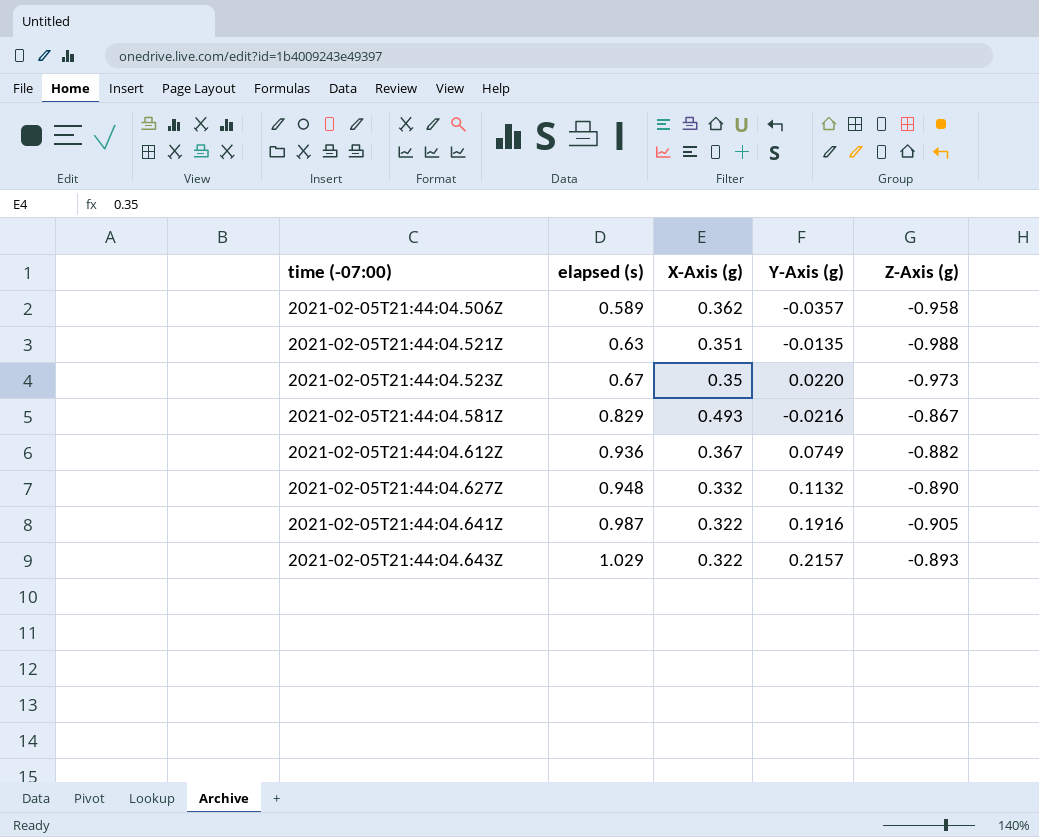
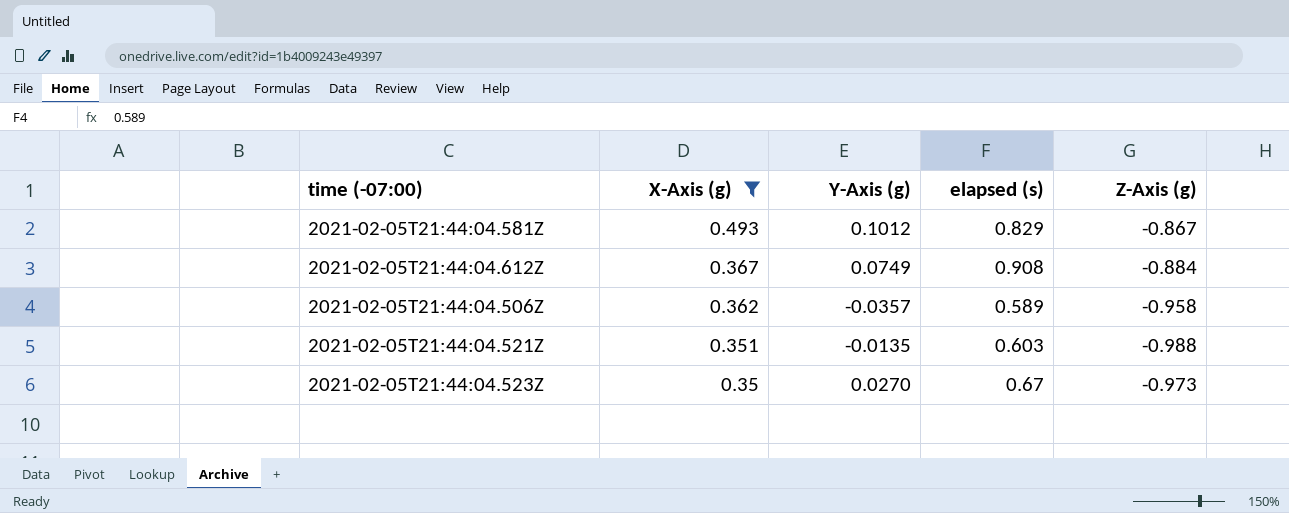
filter: none -> X-Axis (g) >= 0.35
row order: time (-07:00) ascending -> X-Axis (g) descending
column elapsed (s) | position: 2 -> 4
2021-02-05T21:44:04.581Z | Y-Axis (g): -0.0216 -> 0.1012
2021-02-05T21:44:04.612Z | elapsed (s): 0.936 -> 0.908
2021-02-05T21:44:04.612Z | Z-Axis (g): -0.882 -> -0.884
2021-02-05T21:44:04.521Z | elapsed (s): 0.63 -> 0.603
2021-02-05T21:44:04.523Z | Y-Axis (g): 0.0220 -> 0.0270

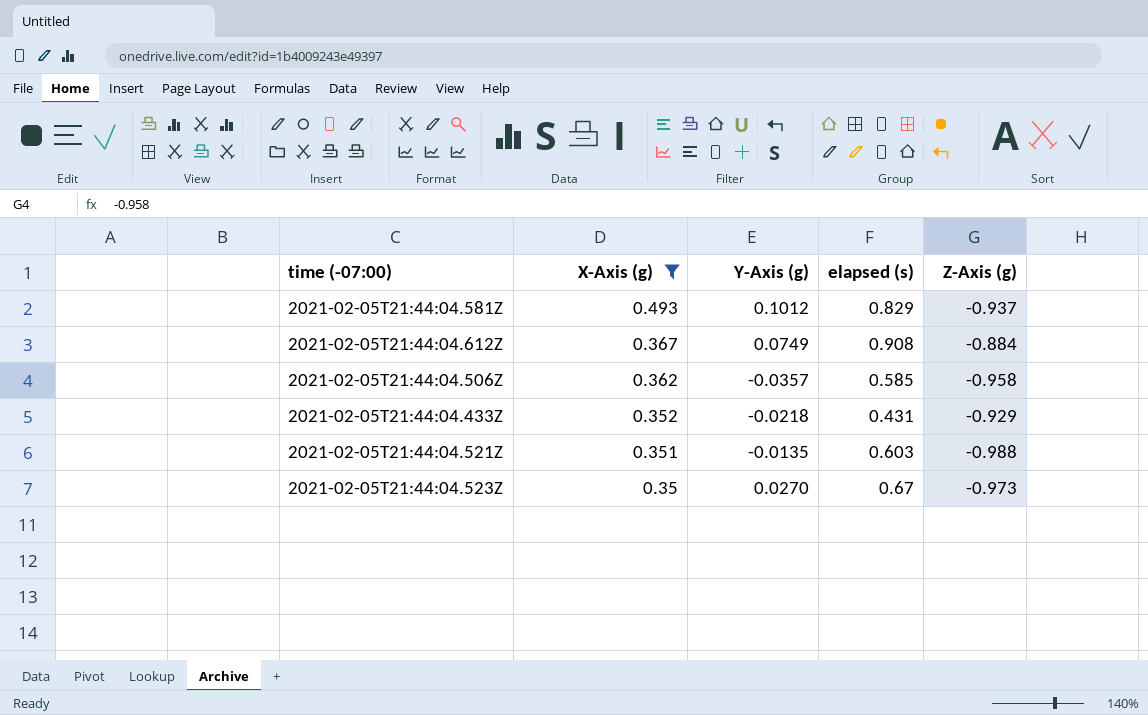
2021-02-05T21:44:04.581Z | Z-Axis (g): -0.867 -> -0.937
2021-02-05T21:44:04.506Z | elapsed (s): 0.589 -> 0.585
row 2021-02-05T21:44:04.433Z: none -> 0.352 | -0.0218 | 0.431 | -0.929

